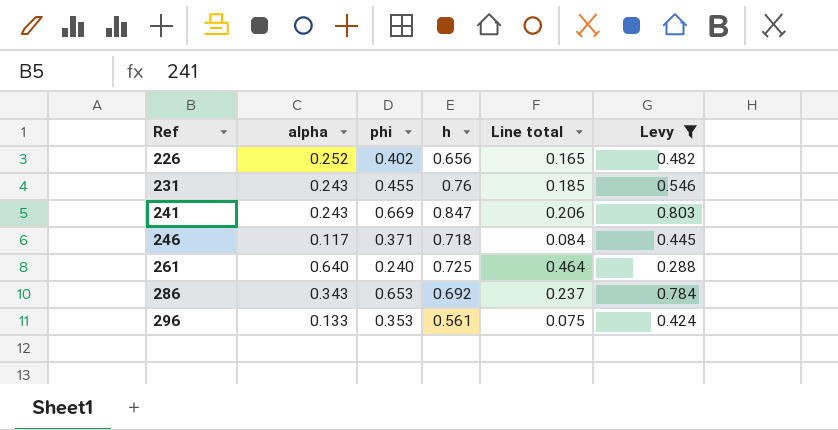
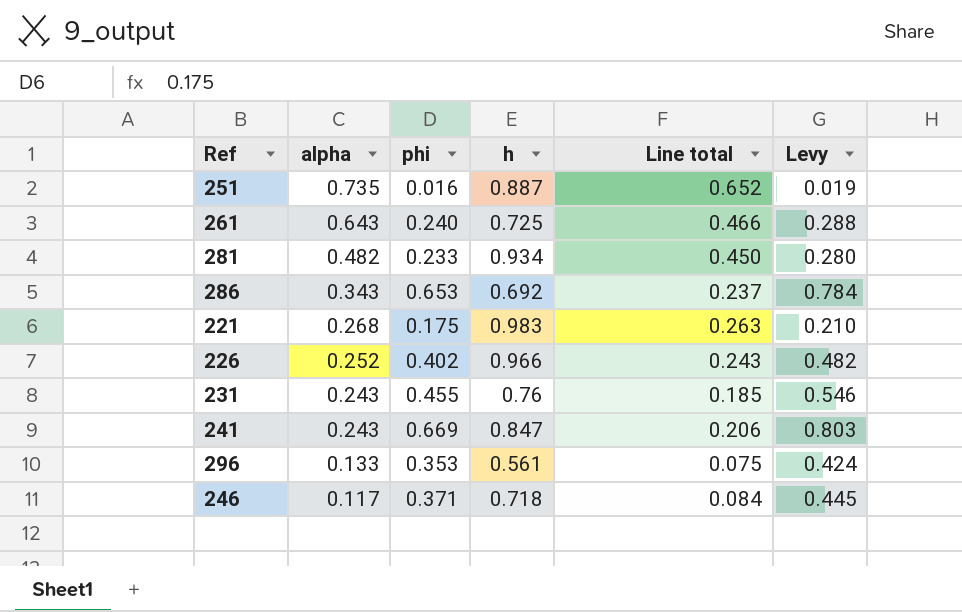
filter: Levy >= 0.288 -> none
row order: Ref ascending -> alpha descending
261 | alpha: 0.640 -> 0.643
261 | Line total: 0.464 -> 0.466
226 | h: 0.656 -> 0.966
226 | Line total: 0.165 -> 0.243

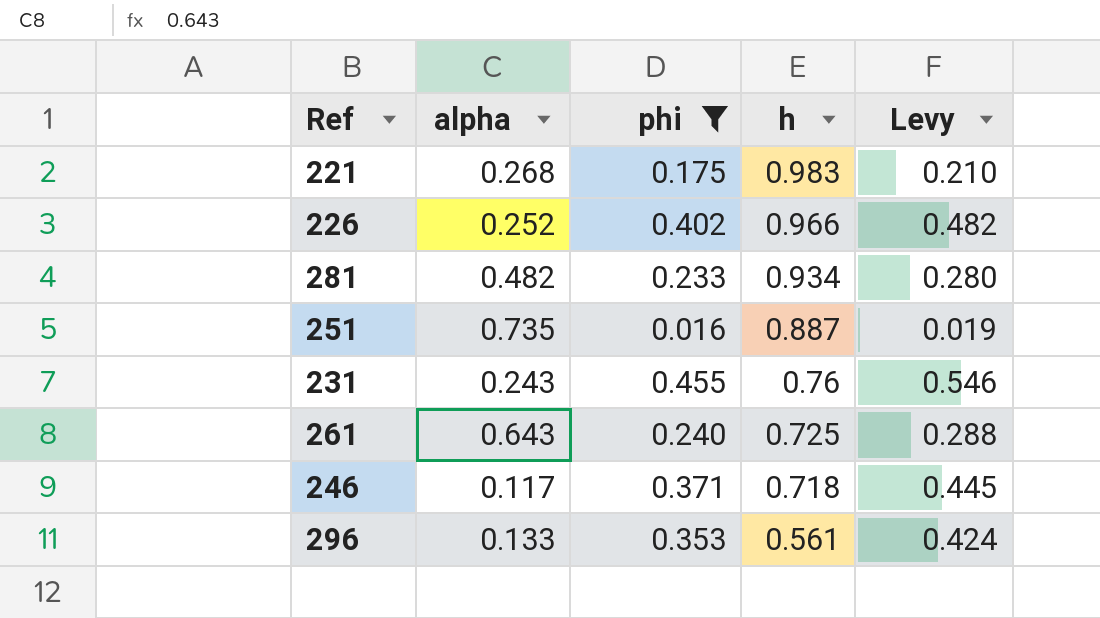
filter: none -> phi <= 0.455
row order: alpha descending -> h descending
column Line total | formula: [alpha] * [h] -> none

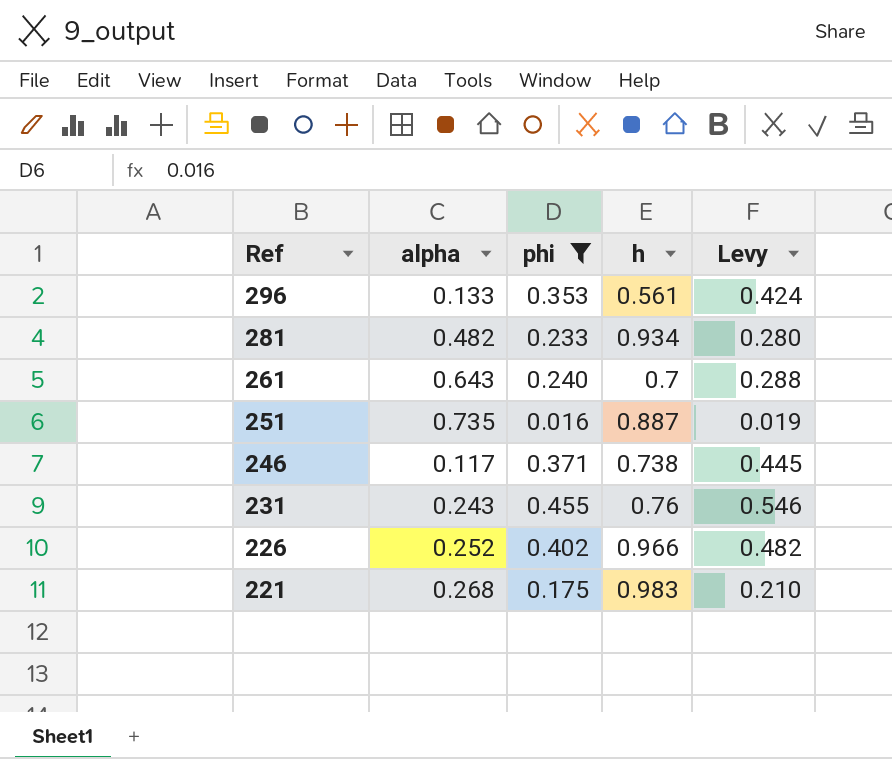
row order: h descending -> Ref descending
261 | h: 0.725 -> 0.7
246 | h: 0.718 -> 0.738

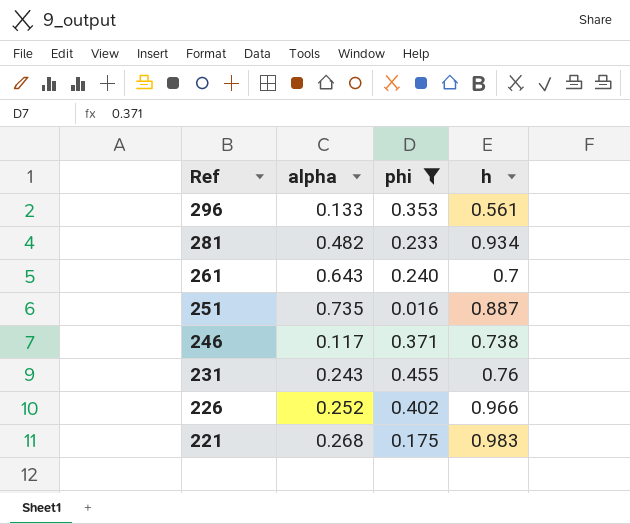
column Levy | formula: [phi] * 1.2 -> none

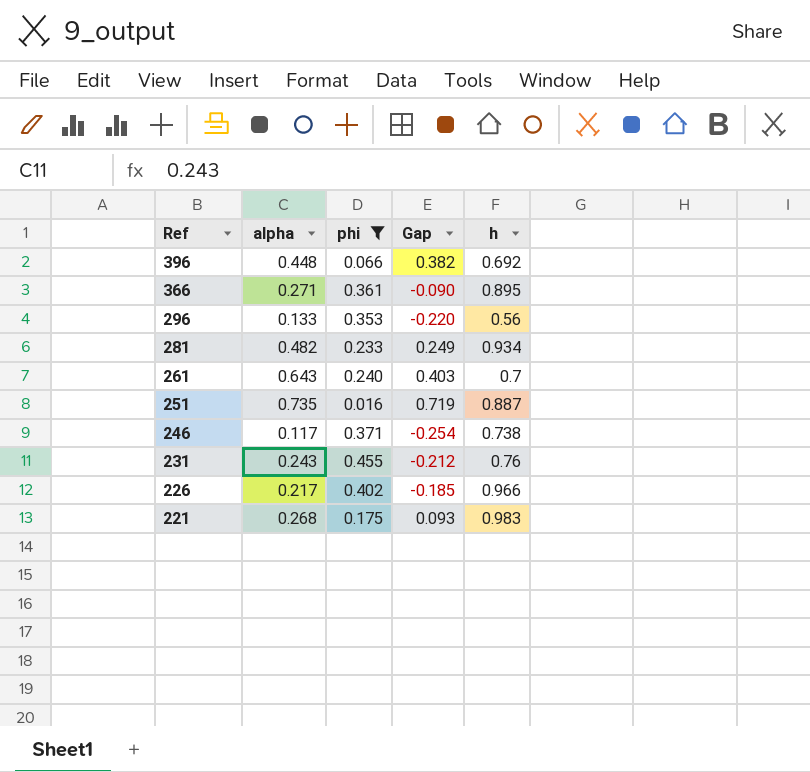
column Gap | formula: none -> [alpha] - [phi]
row 396: none -> 0.448 | 0.066 | 0.382 | 0.692
row 366: none -> 0.271 | 0.361 | -0.090 | 0.895
296 | h: 0.561 -> 0.56
226 | alpha: 0.252 -> 0.217

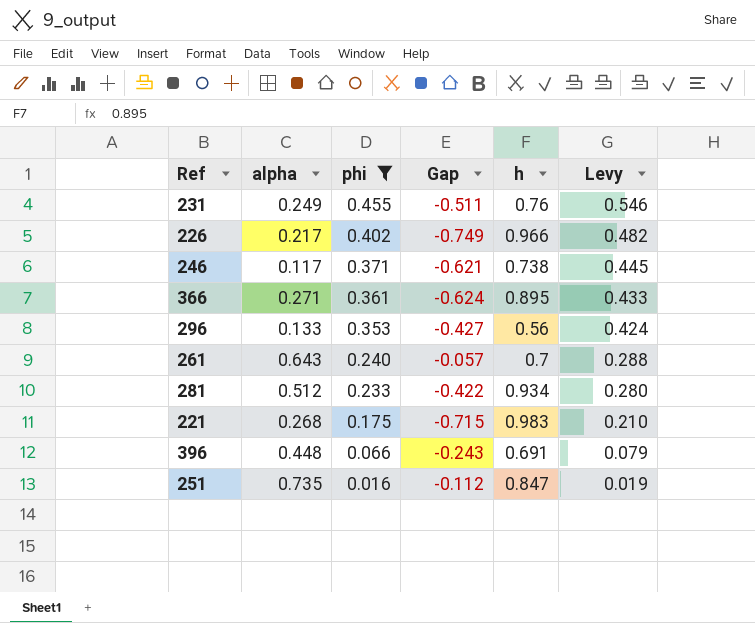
row order: Ref descending -> phi descending
column Gap | formula: [alpha] - [phi] -> [alpha] - [h]
column Levy | formula: none -> [phi] * 1.2
231 | alpha: 0.243 -> 0.249
281 | alpha: 0.482 -> 0.512
396 | h: 0.692 -> 0.691
251 | h: 0.887 -> 0.847

